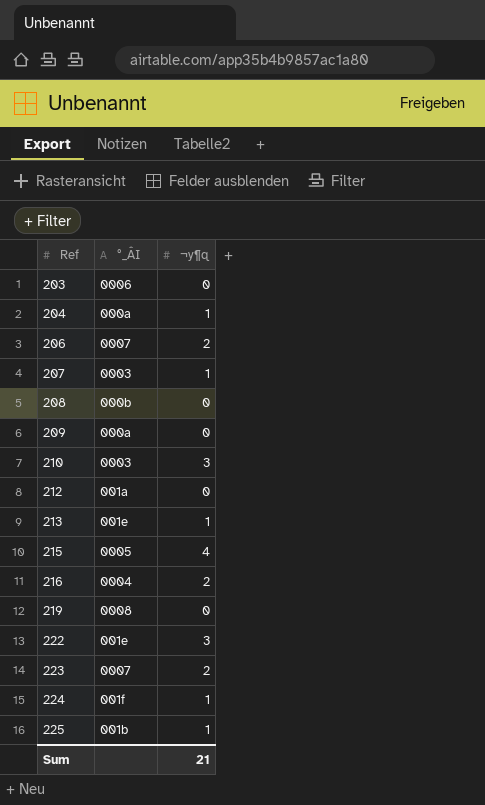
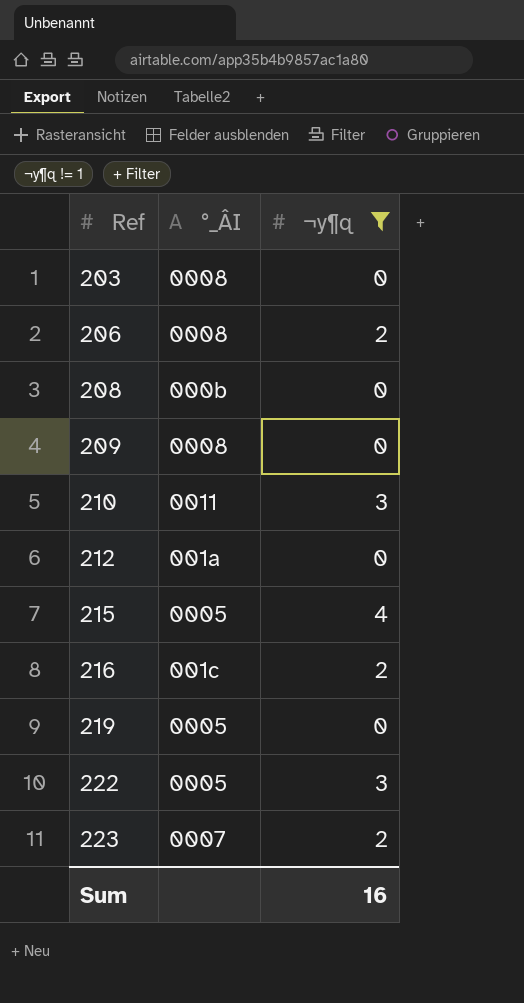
filter: none -> ¬y¶q != 1
203 | °_ÂI: 0006 -> 0008
206 | °_ÂI: 0007 -> 0008
209 | °_ÂI: 000a -> 0008
210 | °_ÂI: 0003 -> 0011
216 | °_ÂI: 0004 -> 001c
219 | °_ÂI: 0008 -> 0005
222 | °_ÂI: 001e -> 0005
Sum | ¬y¶q: 21 -> 16

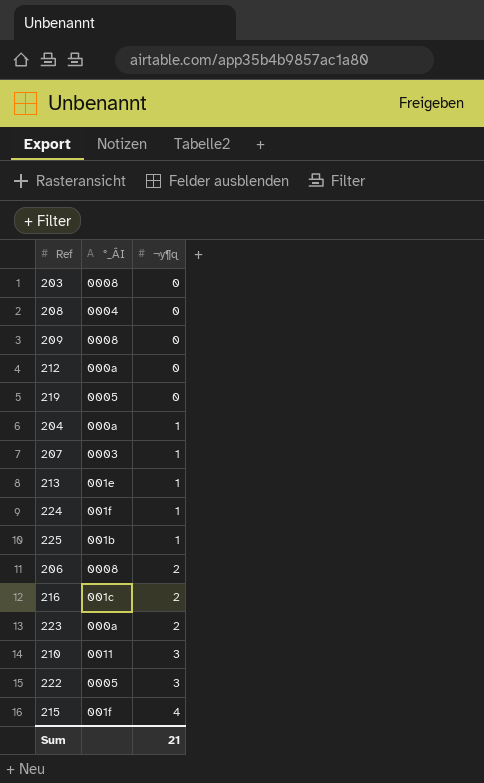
filter: ¬y¶q != 1 -> none
row order: Ref ascending -> ¬y¶q ascending
208 | °_ÂI: 000b -> 0004
212 | °_ÂI: 001a -> 000a
223 | °_ÂI: 0007 -> 000a
215 | °_ÂI: 0005 -> 001f
Sum | ¬y¶q: 16 -> 21

